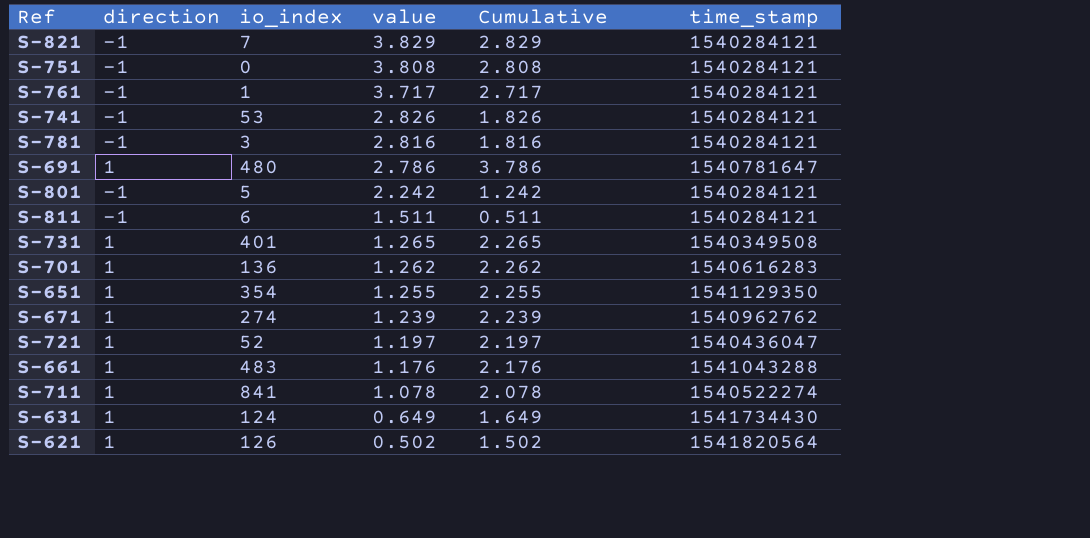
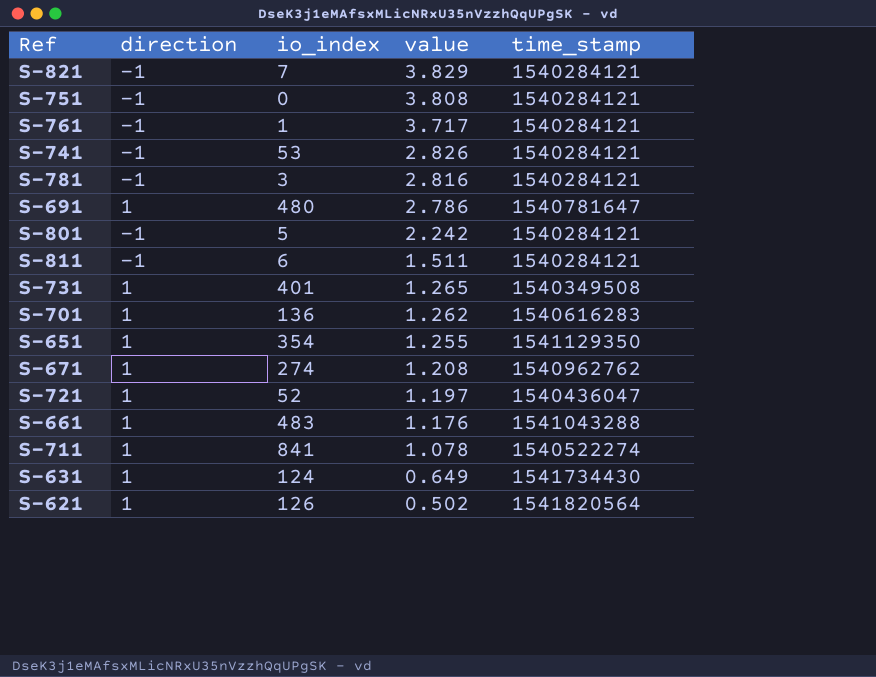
column Cumulative | formula: [direction] + [value] -> none
S-671 | value: 1.239 -> 1.208

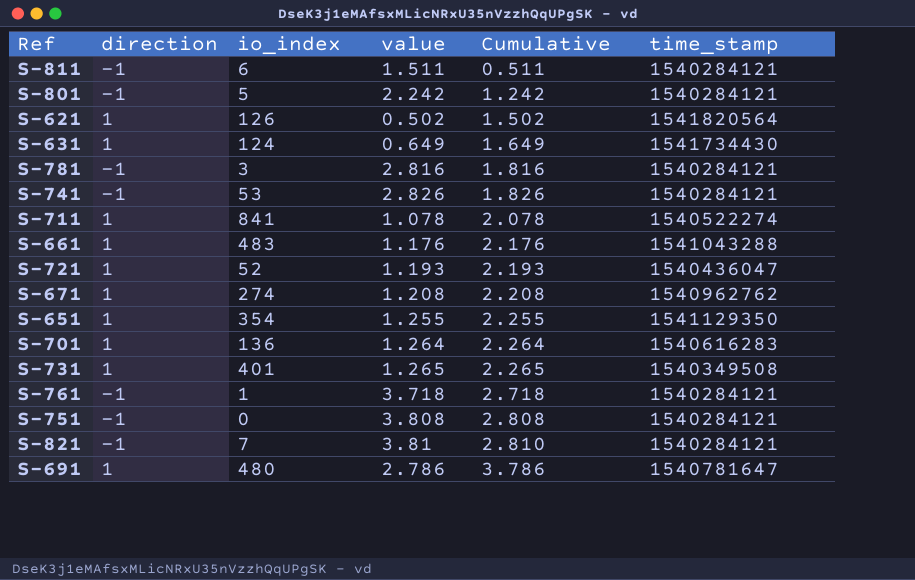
row order: value descending -> Cumulative ascending
column Cumulative | formula: none -> [direction] + [value]
S-721 | value: 1.197 -> 1.193
S-701 | value: 1.262 -> 1.264
S-761 | value: 3.717 -> 3.718
S-821 | value: 3.829 -> 3.81

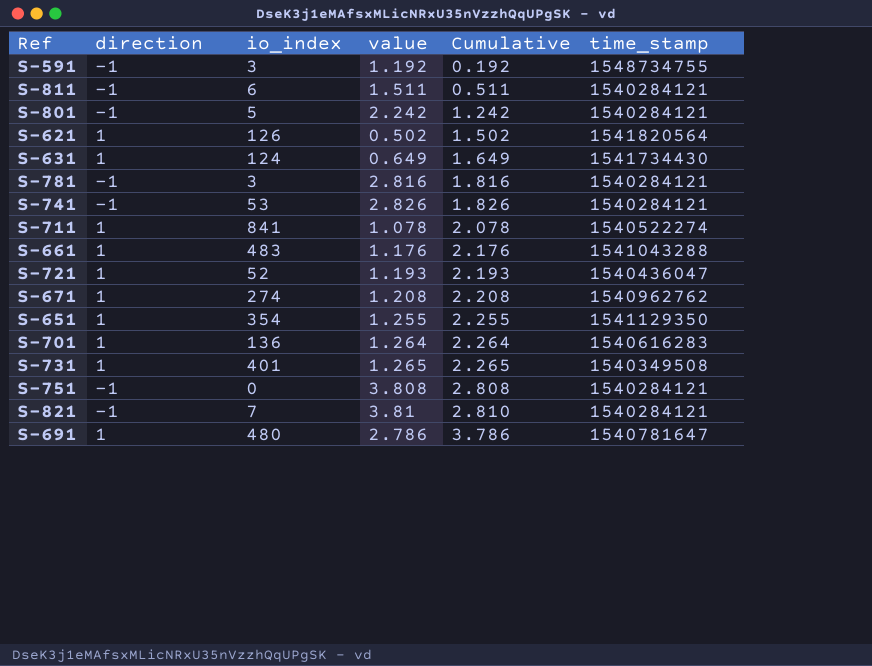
row S-761: -1 | 1 | 3.718 | 2.718 | 1540284121 -> none
row S-591: none -> -1 | 3 | 1.192 | 0.192 | 1548734755

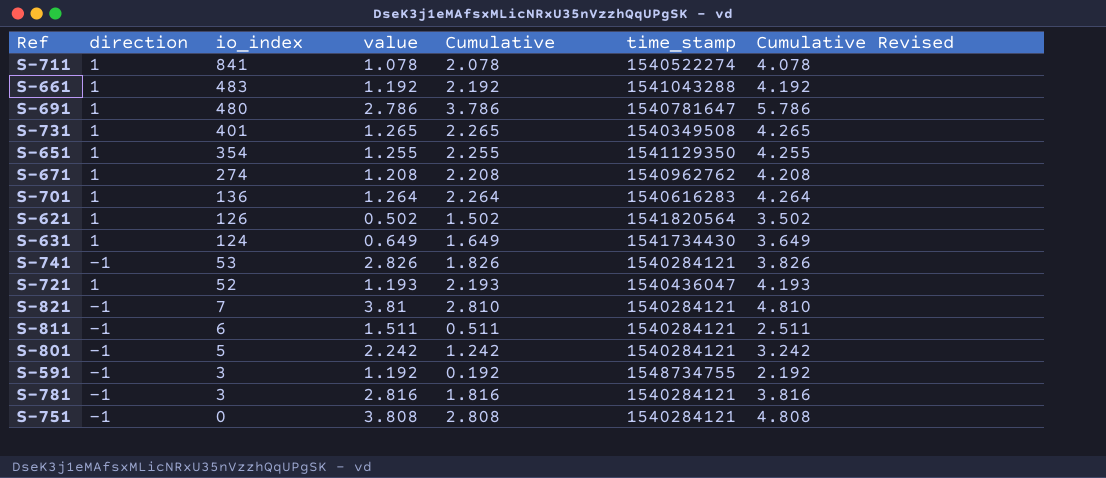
row order: Cumulative ascending -> io_index descending
column Cumulative Revised | formula: none -> [Cumulative] + 2
S-661 | value: 1.176 -> 1.192
S-661 | Cumulative: 2.176 -> 2.192

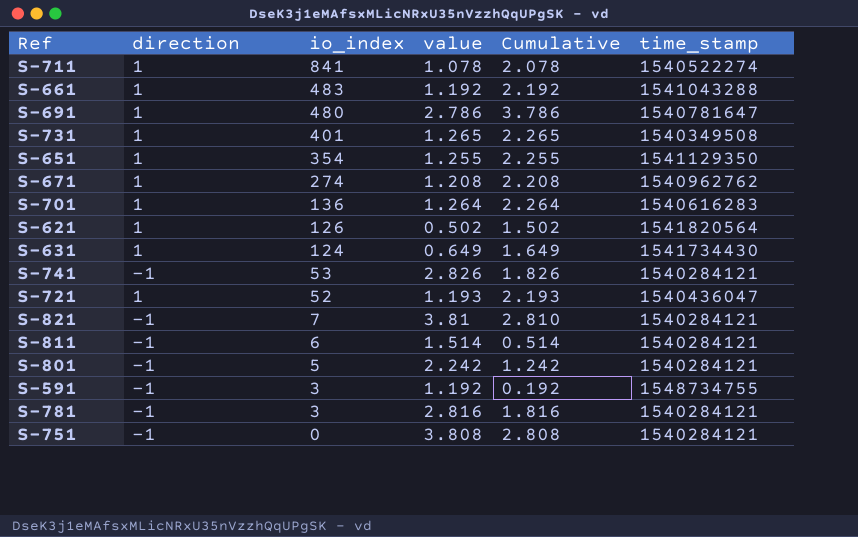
column Cumulative Revised | formula: [Cumulative] + 2 -> none
S-811 | value: 1.511 -> 1.514
S-811 | Cumulative: 0.511 -> 0.514

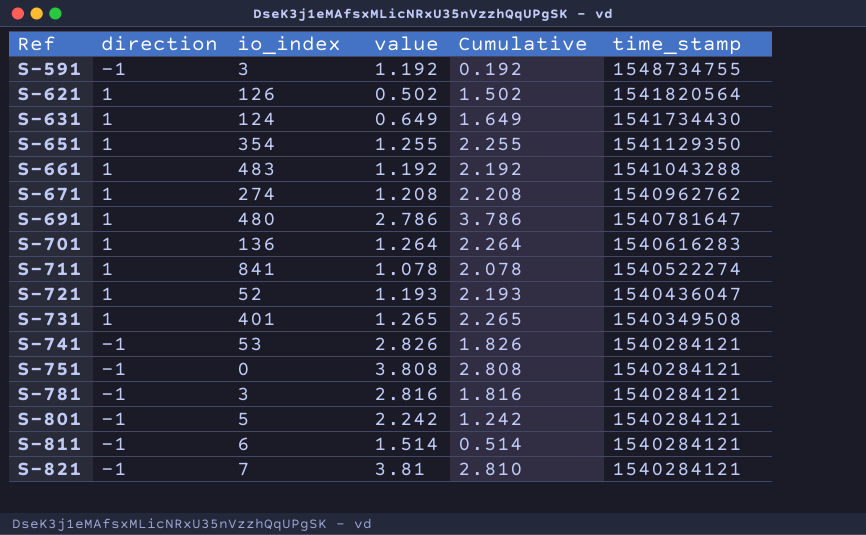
row order: io_index descending -> Ref ascending

